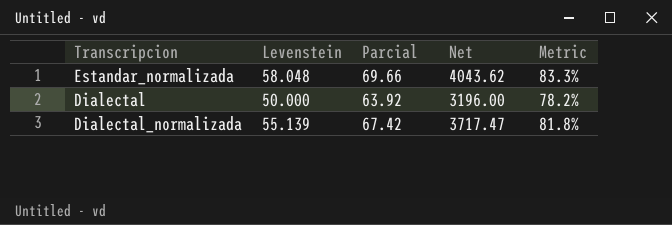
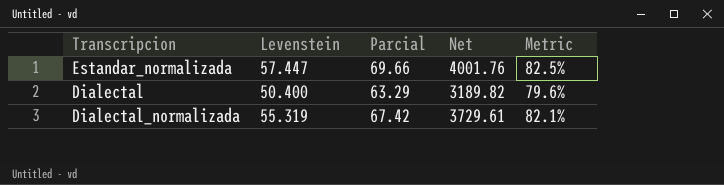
Estandar_normalizada | Levenstein: 58.048 -> 57.447
Estandar_normalizada | Net: 4043.62 -> 4001.76
Estandar_normalizada | Metric: 83.3% -> 82.5%
Dialectal | Levenstein: 50.000 -> 50.400
Dialectal | Parcial: 63.92 -> 63.29
Dialectal | Net: 3196.00 -> 3189.82
Dialectal | Metric: 78.2% -> 79.6%
Dialectal_normalizada | Levenstein: 55.139 -> 55.319
Dialectal_normalizada | Net: 3717.47 -> 3729.61
Dialectal_normalizada | Metric: 81.8% -> 82.1%

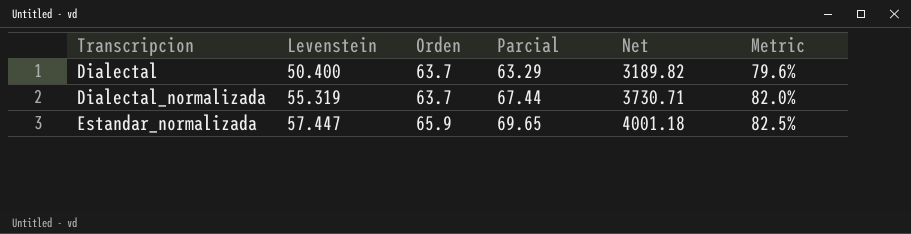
row order: none -> Transcripcion ascending
column Orden | position: none -> 3
Dialectal_normalizada | Parcial: 67.42 -> 67.44
Dialectal_normalizada | Net: 3729.61 -> 3730.71
Dialectal_normalizada | Metric: 82.1% -> 82.0%
Estandar_normalizada | Parcial: 69.66 -> 69.65
Estandar_normalizada | Net: 4001.76 -> 4001.18

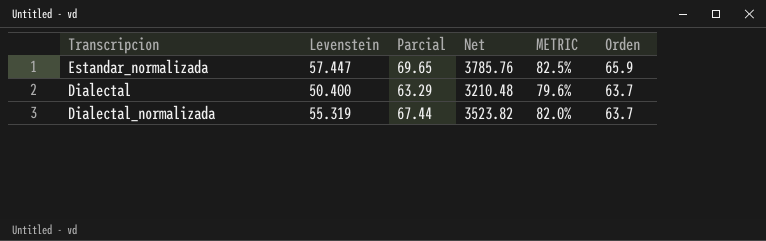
row order: Transcripcion ascending -> Orden descending
column Net | formula: [Levenstein] * [Parcial] -> [Levenstein] * [Orden]
column name: Metric -> METRIC
column Orden | position: 3 -> 6

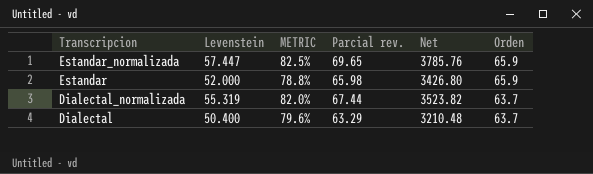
row order: Orden descending -> Transcripcion descending
column METRIC | position: 5 -> 3
column name: Parcial -> Parcial rev.
row Estandar: none -> 52.000 | 78.8% | 65.98 | 3426.80 | 65.9

